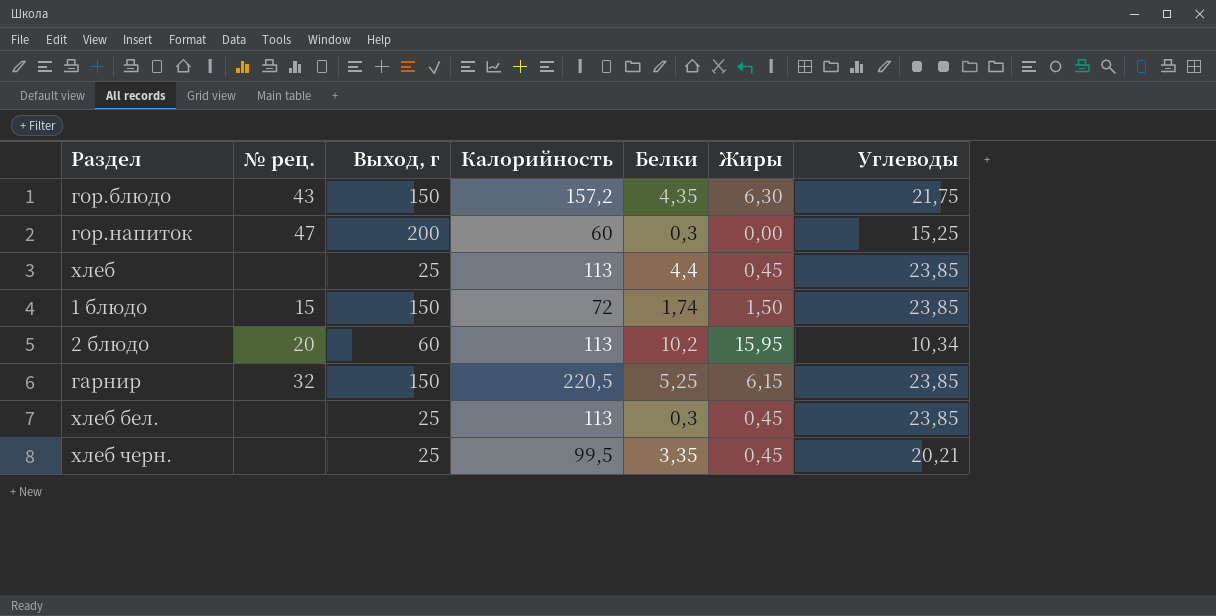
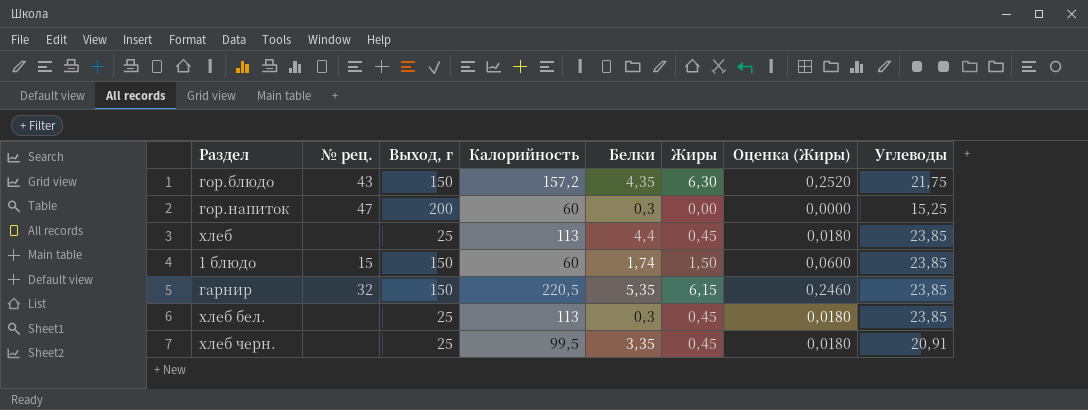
column Оценка (Жиры) | formula: none -> [Жиры] * 0,04
row 2 блюдо: 20 | 60 | 113 | 10,2 | 15,95 | 10,34 -> none
1 блюдо | Калорийность: 72 -> 60
гарнир | Белки: 5,25 -> 5,35
хлеб черн. | Углеводы: 20,21 -> 20,91

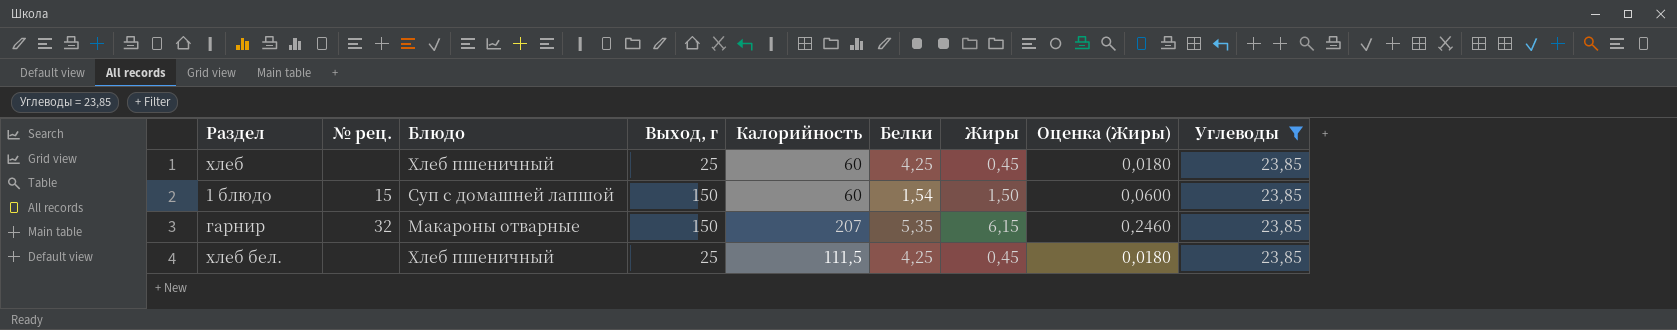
filter: none -> Углеводы = 23,85
column Блюдо | position: none -> 3
хлеб | Калорийность: 113 -> 60
хлеб | Белки: 4,4 -> 4,25
1 блюдо | Белки: 1,74 -> 1,54
гарнир | Калорийность: 220,5 -> 207
хлеб бел. | Калорийность: 113 -> 111,5
хлеб бел. | Белки: 0,3 -> 4,25

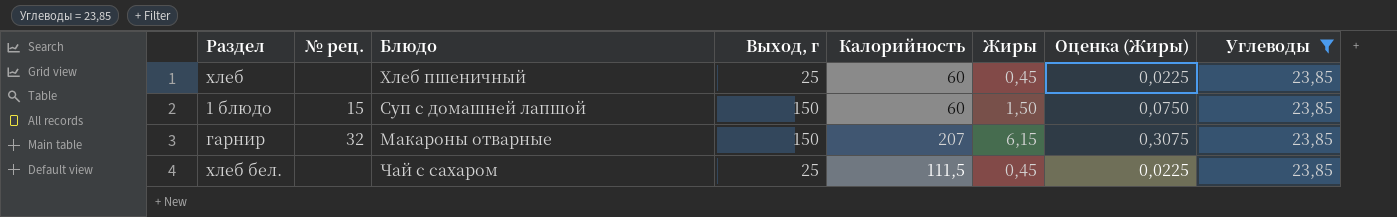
column Белки | position: 6 -> none
column Оценка (Жиры) | formula: [Жиры] * 0,04 -> [Жиры] * 0,05
хлеб бел. | Блюдо: Хлеб пшеничный -> Чай с сахаром

